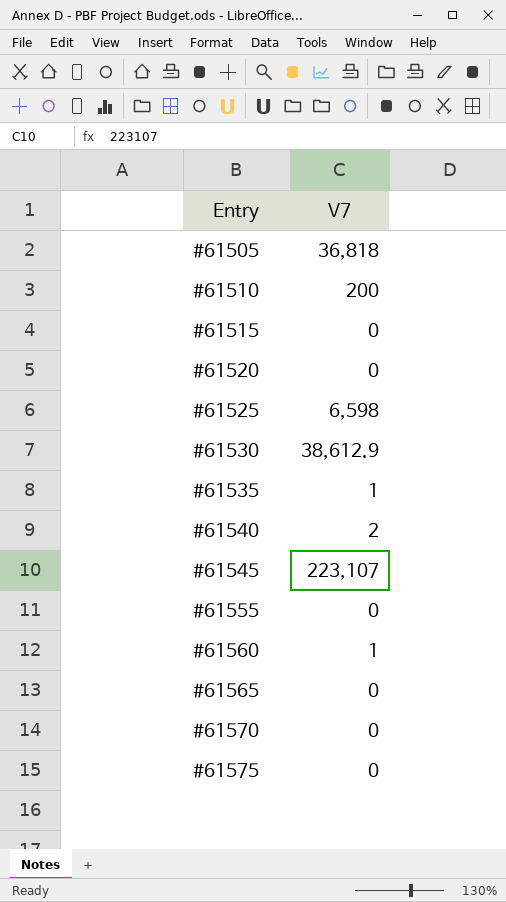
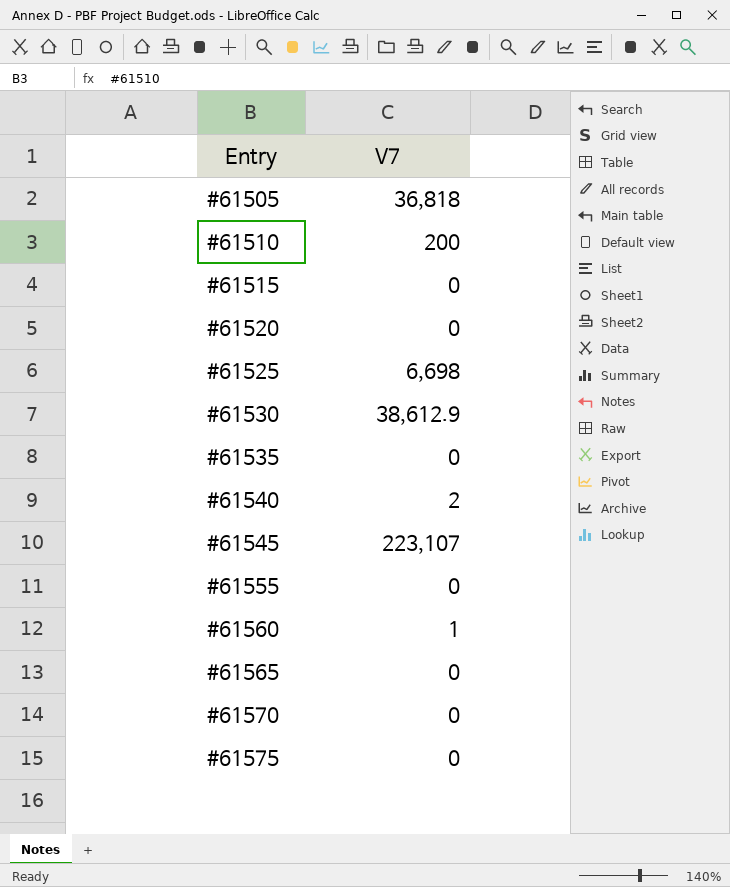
#61525 | V7: 6,598 -> 6,698
#61535 | V7: 1 -> 0

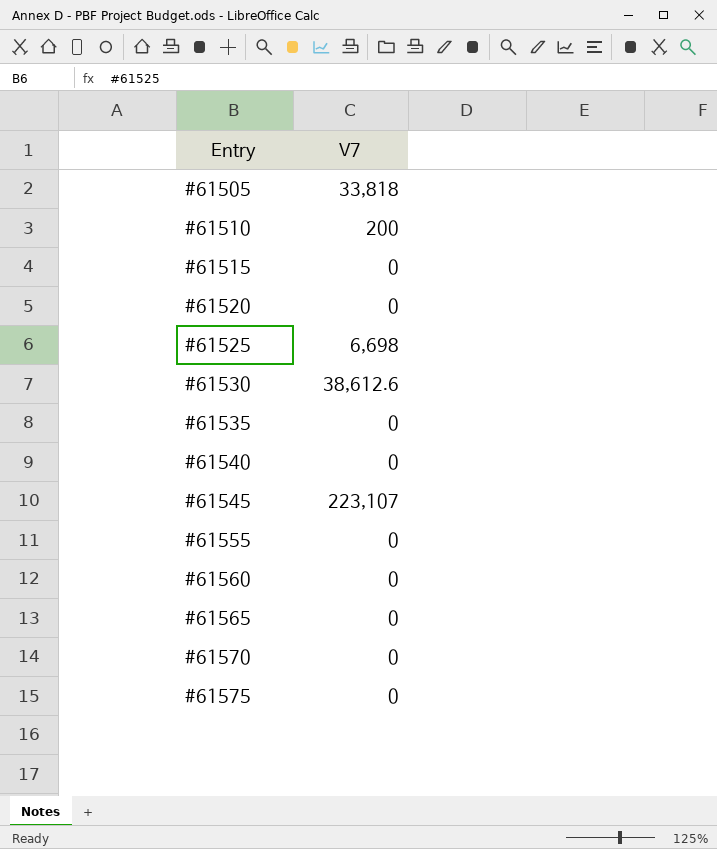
#61505 | V7: 36,818 -> 33,818
#61530 | V7: 38,612.9 -> 38,612.6
#61540 | V7: 2 -> 0
#61560 | V7: 1 -> 0

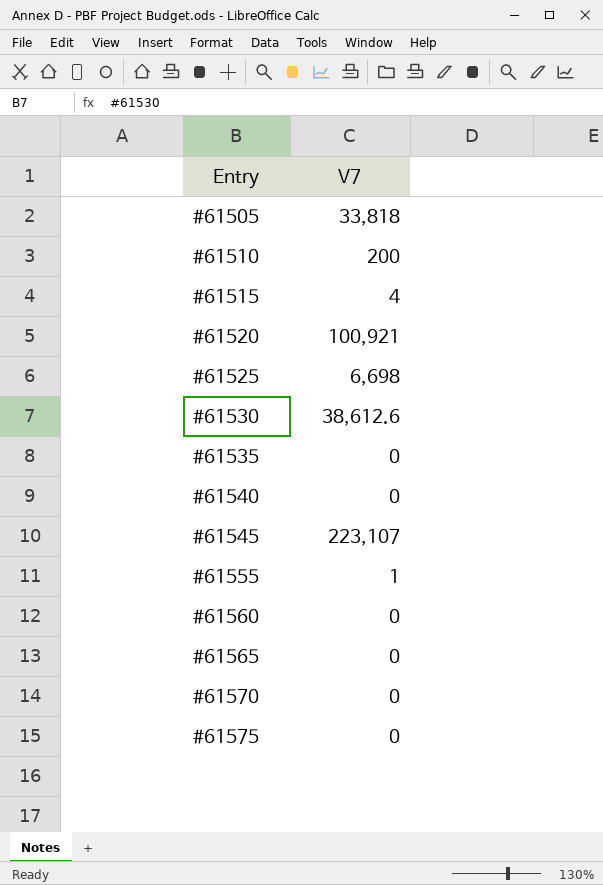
#61515 | V7: 0 -> 4
#61520 | V7: 0 -> 100,921
#61555 | V7: 0 -> 1

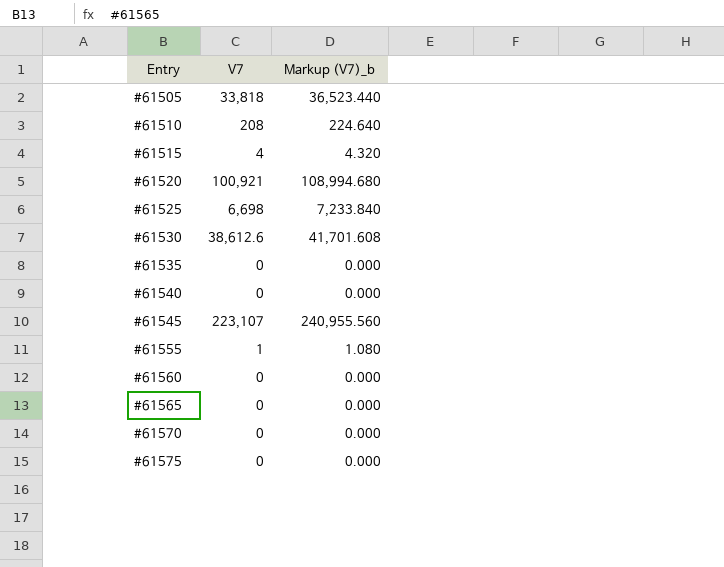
column Markup (V7)_b | formula: none -> [V7] * 1.08
#61510 | V7: 200 -> 208

